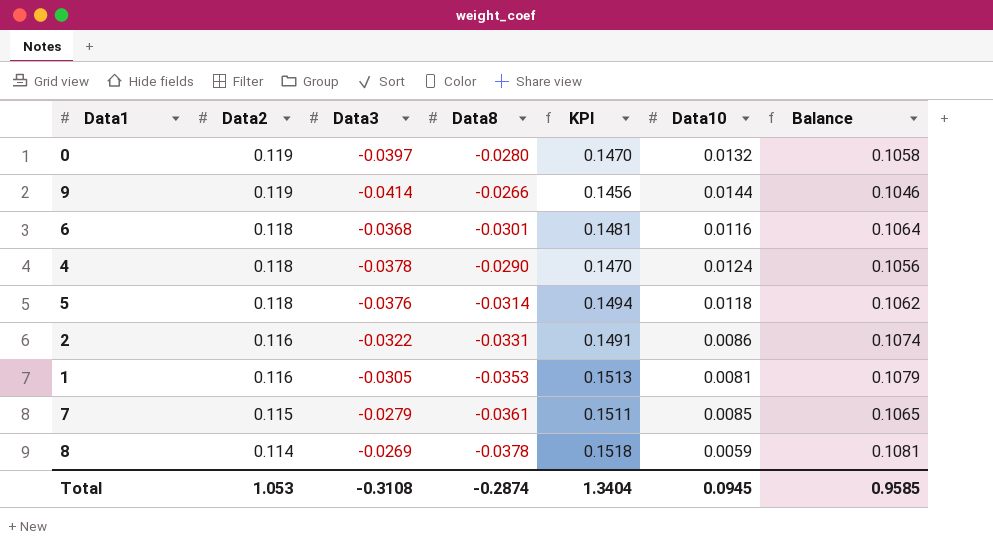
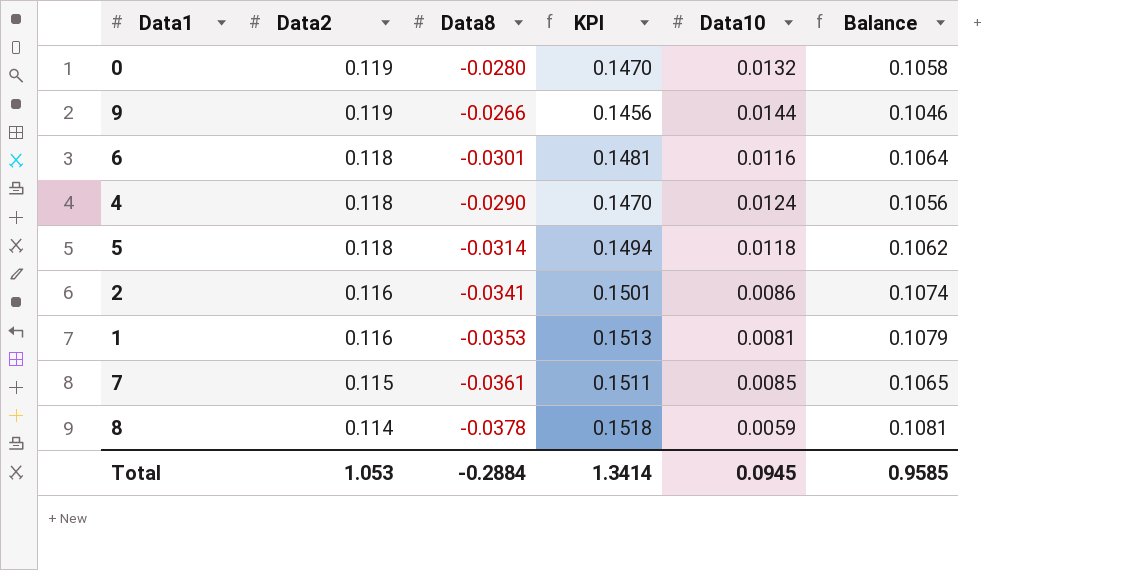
column Data3 | position: 3 -> none
2 | Data8: -0.0331 -> -0.0341
2 | KPI: 0.1491 -> 0.1501
Total | Data8: -0.2874 -> -0.2884
Total | KPI: 1.3404 -> 1.3414

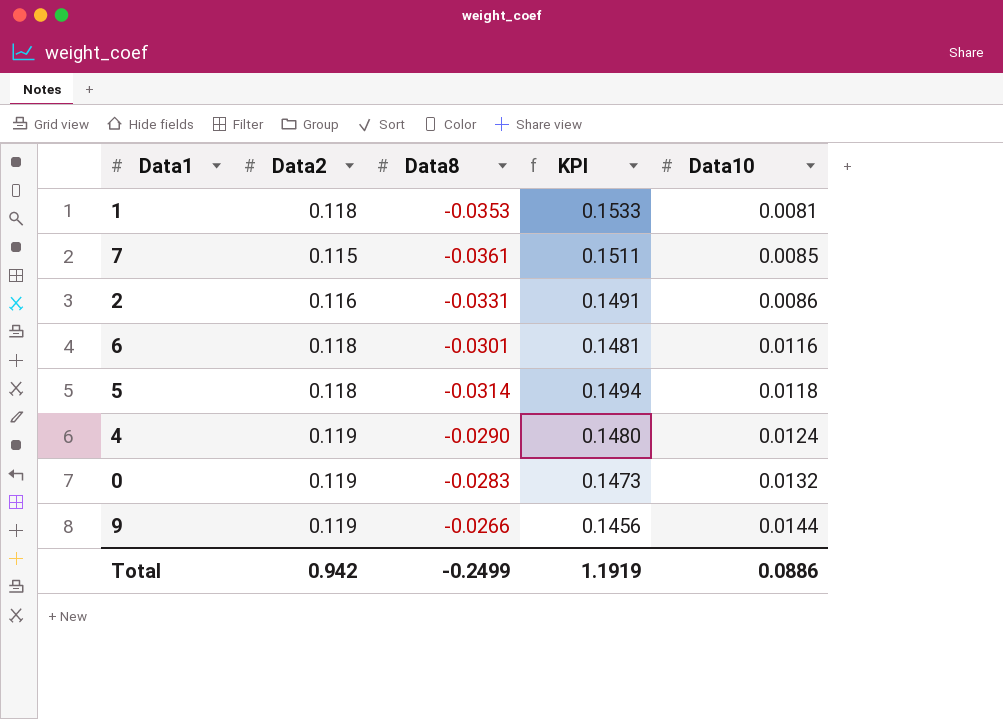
row order: Data2 descending -> Data10 ascending
column Balance | formula: [Data2] - [Data10] -> none
row 8: 0.114 | -0.0378 | 0.1518 | 0.0059 | 0.1081 -> none
1 | Data2: 0.116 -> 0.118
1 | KPI: 0.1513 -> 0.1533
2 | Data8: -0.0341 -> -0.0331
2 | KPI: 0.1501 -> 0.1491
4 | Data2: 0.118 -> 0.119
4 | KPI: 0.1470 -> 0.1480
0 | Data8: -0.0280 -> -0.0283
0 | KPI: 0.1470 -> 0.1473
Total | Data2: 1.053 -> 0.942
Total | Data8: -0.2884 -> -0.2499
Total | KPI: 1.3414 -> 1.1919
Total | Data10: 0.0945 -> 0.0886

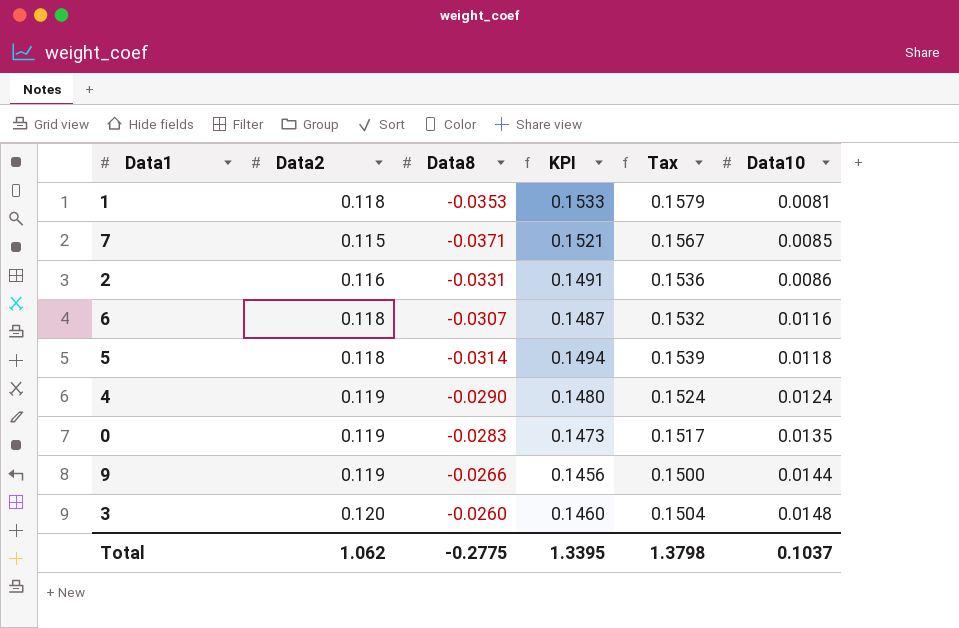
column Tax | formula: none -> [KPI] * 1.03
7 | Data8: -0.0361 -> -0.0371
7 | KPI: 0.1511 -> 0.1521
6 | Data8: -0.0301 -> -0.0307
6 | KPI: 0.1481 -> 0.1487
0 | Data10: 0.0132 -> 0.0135
row 3: none -> 0.120 | -0.0260 | 0.1460 | 0.1504 | 0.0148
Total | Data2: 0.942 -> 1.062
Total | Data8: -0.2499 -> -0.2775
Total | KPI: 1.1919 -> 1.3395
Total | Data10: 0.0886 -> 0.1037

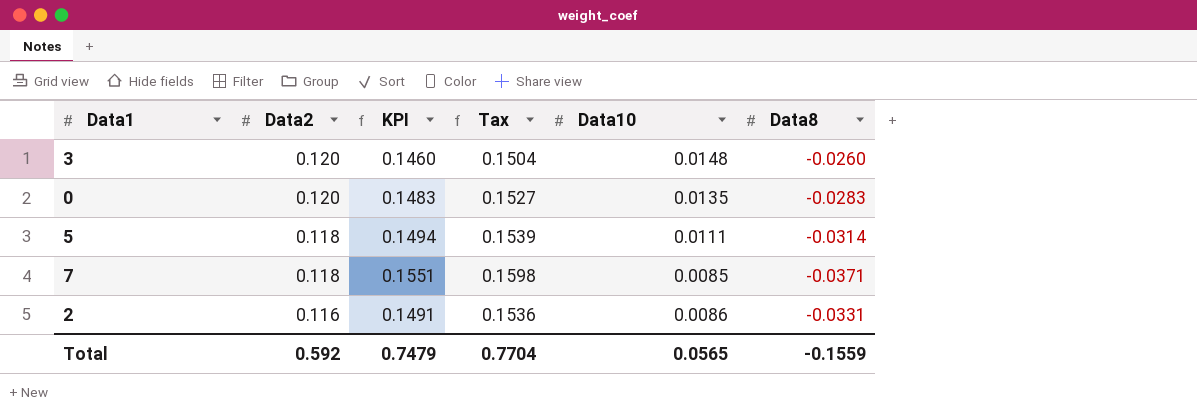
row order: Data10 ascending -> Data2 descending
column Data8 | position: 3 -> 6
row 1: 0.118 | -0.0353 | 0.1533 | 0.1579 | 0.0081 -> none
row 6: 0.118 | -0.0307 | 0.1487 | 0.1532 | 0.0116 -> none
row 4: 0.119 | -0.0290 | 0.1480 | 0.1524 | 0.0124 -> none
row 9: 0.119 | -0.0266 | 0.1456 | 0.1500 | 0.0144 -> none
0 | Data2: 0.119 -> 0.120
0 | KPI: 0.1473 -> 0.1483
0 | Tax: 0.1517 -> 0.1527
5 | Data10: 0.0118 -> 0.0111
7 | Data2: 0.115 -> 0.118
7 | KPI: 0.1521 -> 0.1551
7 | Tax: 0.1567 -> 0.1598
Total | Data2: 1.062 -> 0.592
Total | KPI: 1.3395 -> 0.7479
Total | Tax: 1.3798 -> 0.7704
Total | Data10: 0.1037 -> 0.0565
Total | Data8: -0.2775 -> -0.1559

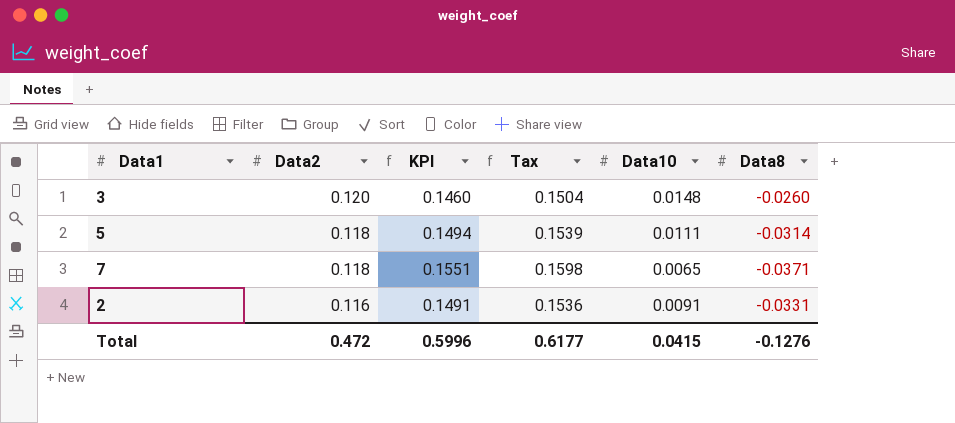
row 0: 0.120 | 0.1483 | 0.1527 | 0.0135 | -0.0283 -> none
7 | Data10: 0.0085 -> 0.0065
2 | Data10: 0.0086 -> 0.0091
Total | Data2: 0.592 -> 0.472
Total | KPI: 0.7479 -> 0.5996
Total | Tax: 0.7704 -> 0.6177
Total | Data10: 0.0565 -> 0.0415
Total | Data8: -0.1559 -> -0.1276

